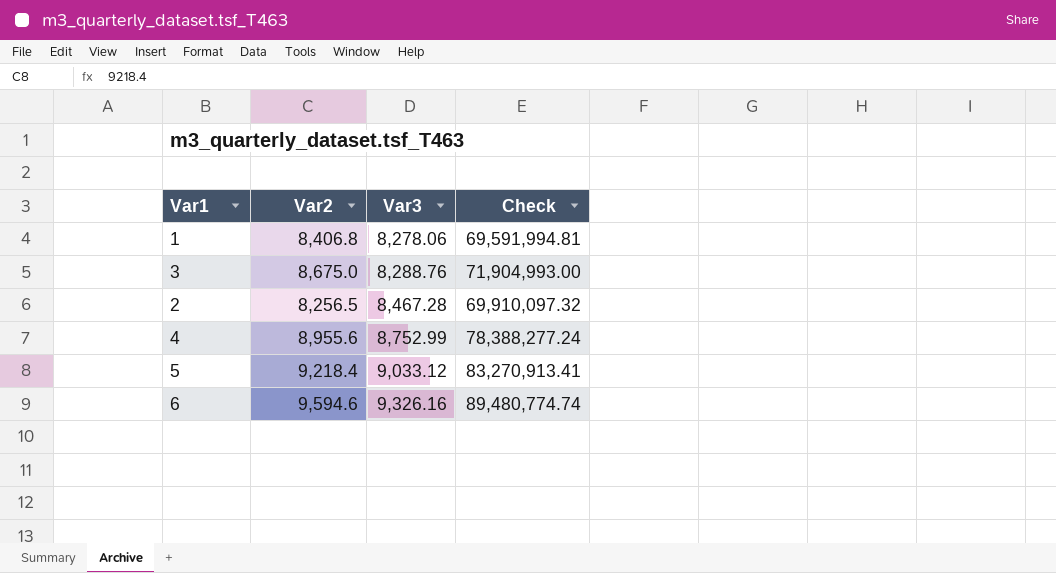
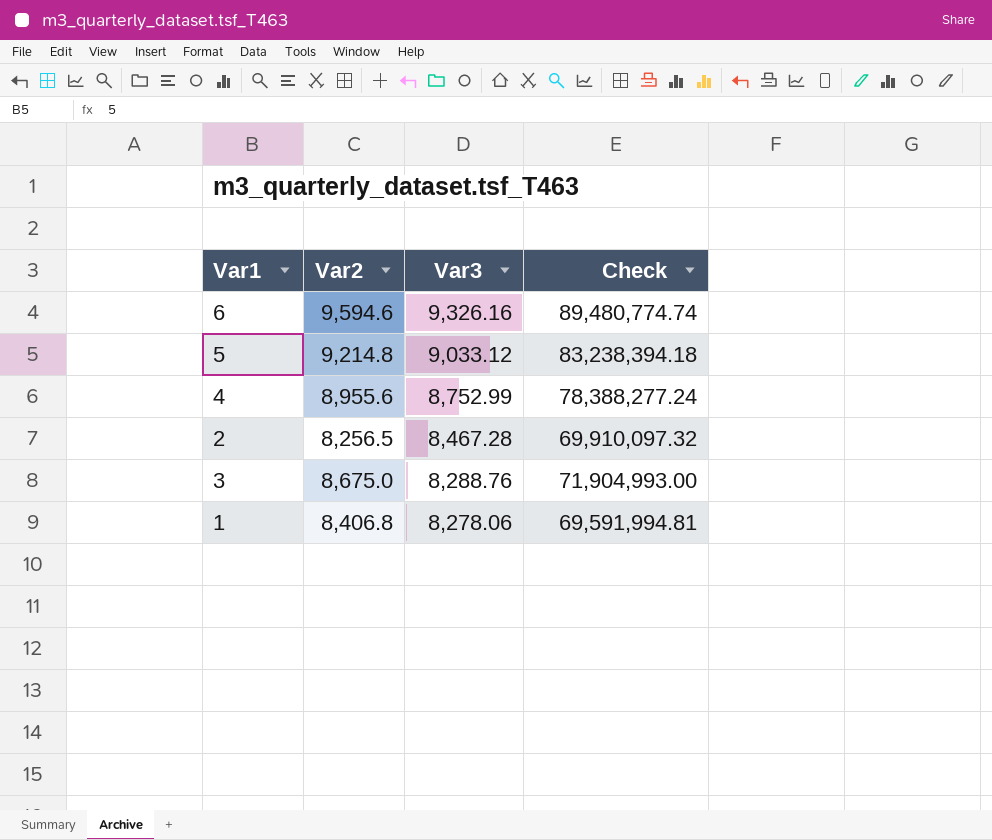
row order: Var3 ascending -> Var3 descending
5 | Var2: 9,218.4 -> 9,214.8
5 | Check: 83,270,913.41 -> 83,238,394.18

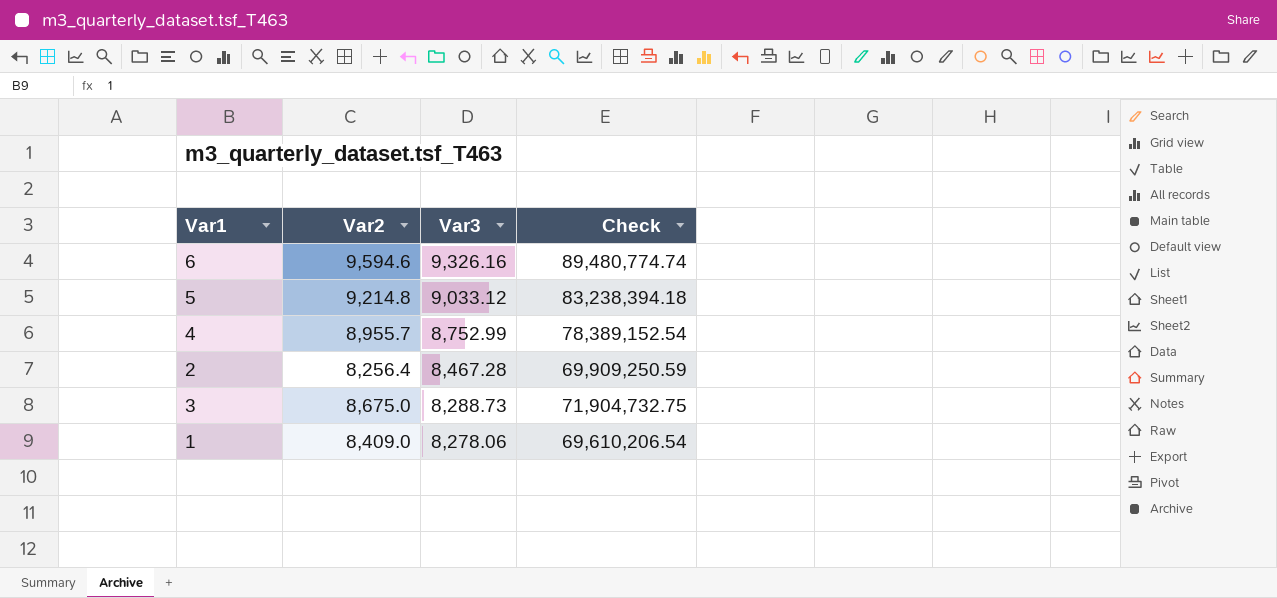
4 | Var2: 8,955.6 -> 8,955.7
4 | Check: 78,388,277.24 -> 78,389,152.54
2 | Var2: 8,256.5 -> 8,256.4
2 | Check: 69,910,097.32 -> 69,909,250.59
3 | Var3: 8,288.76 -> 8,288.73
3 | Check: 71,904,993.00 -> 71,904,732.75
1 | Var2: 8,406.8 -> 8,409.0
1 | Check: 69,591,994.81 -> 69,610,206.54

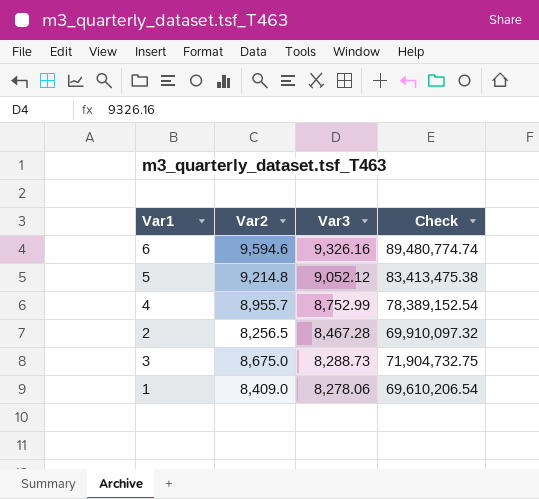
5 | Var3: 9,033.12 -> 9,052.12
5 | Check: 83,238,394.18 -> 83,413,475.38
2 | Var2: 8,256.4 -> 8,256.5
2 | Check: 69,909,250.59 -> 69,910,097.32

